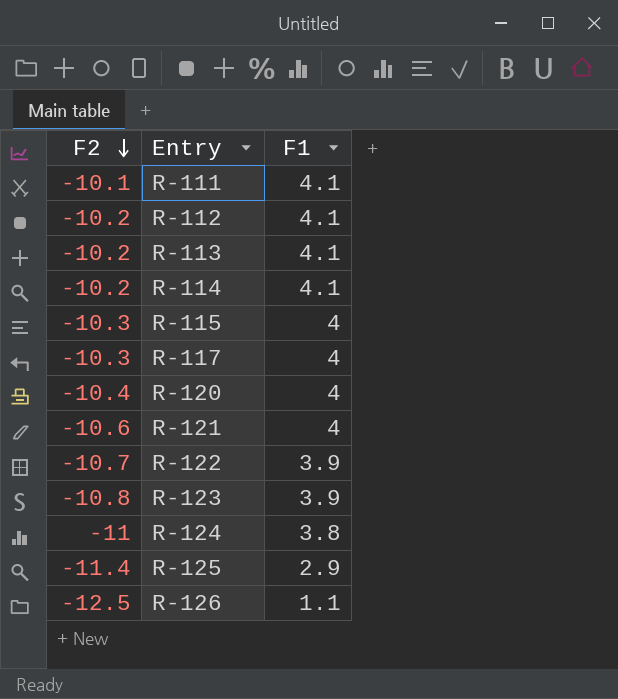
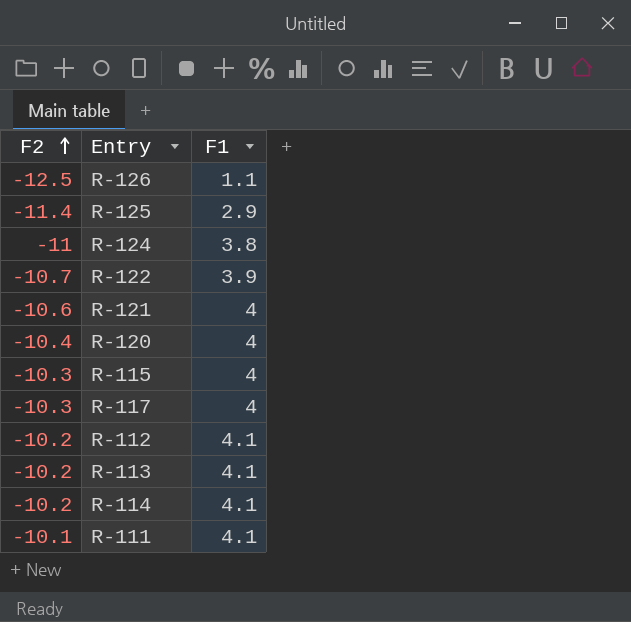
row order: F2 descending -> F2 ascending
row R-123: -10.8 | 3.9 -> none

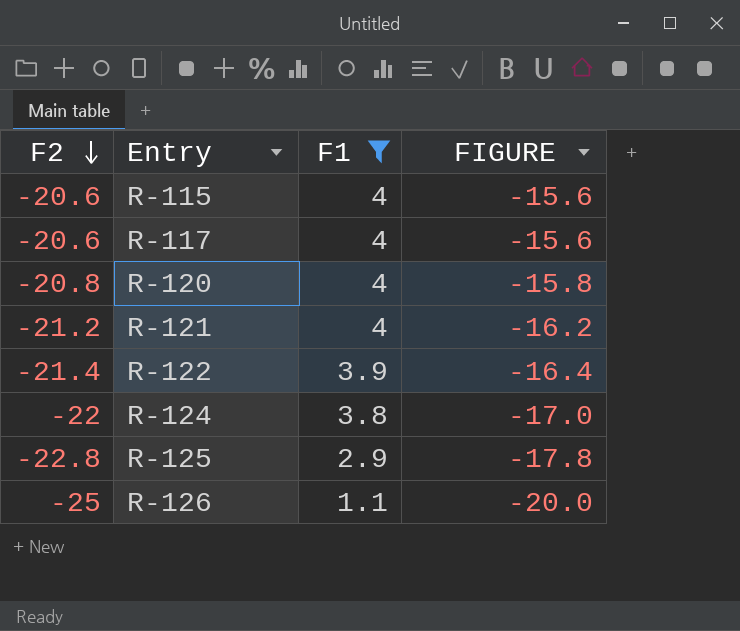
filter: none -> F1 != 4.1
row order: F2 ascending -> F2 descending
column FIGURE | formula: none -> [F2] + 5
R-115 | F2: -10.3 -> -20.6
R-117 | F2: -10.3 -> -20.6
R-120 | F2: -10.4 -> -20.8
R-121 | F2: -10.6 -> -21.2
R-122 | F2: -10.7 -> -21.4
R-124 | F2: -11 -> -22
R-125 | F2: -11.4 -> -22.8
R-126 | F2: -12.5 -> -25

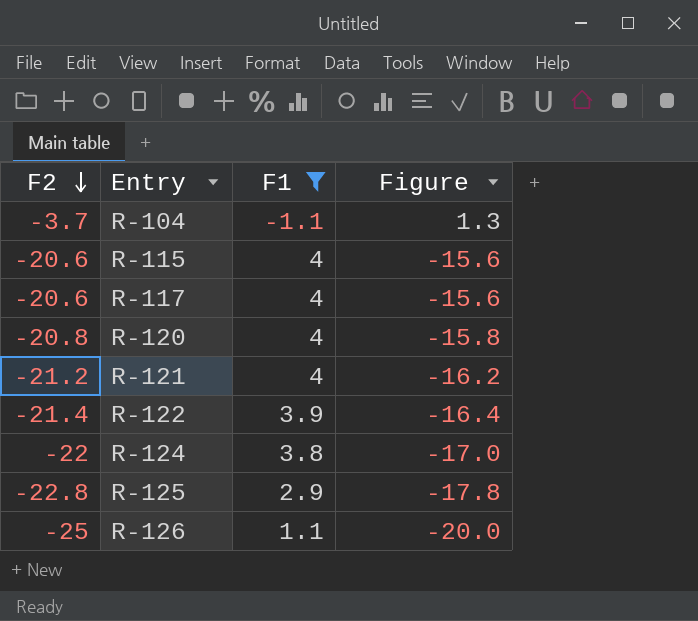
column name: FIGURE -> Figure
row R-104: none -> -3.7 | -1.1 | 1.3

